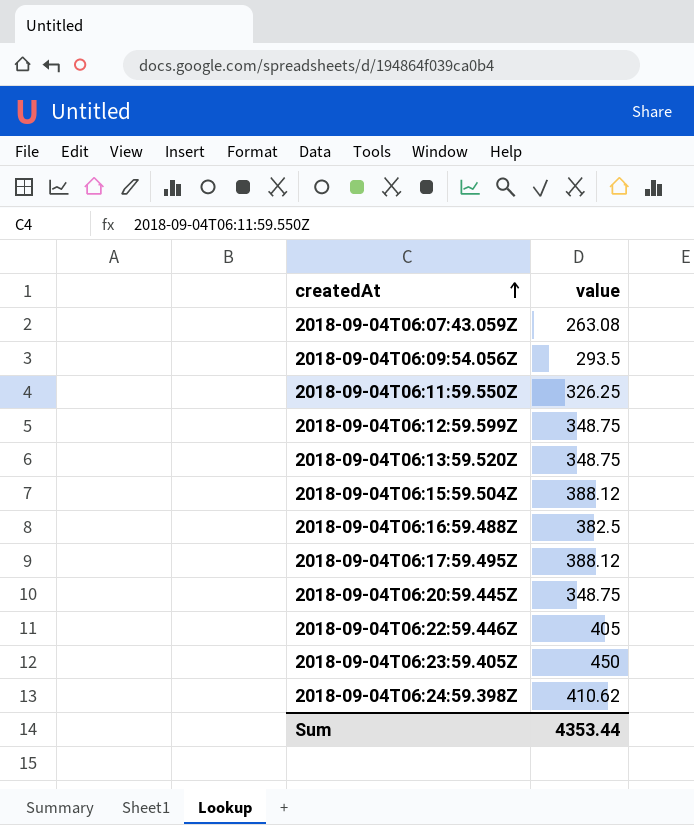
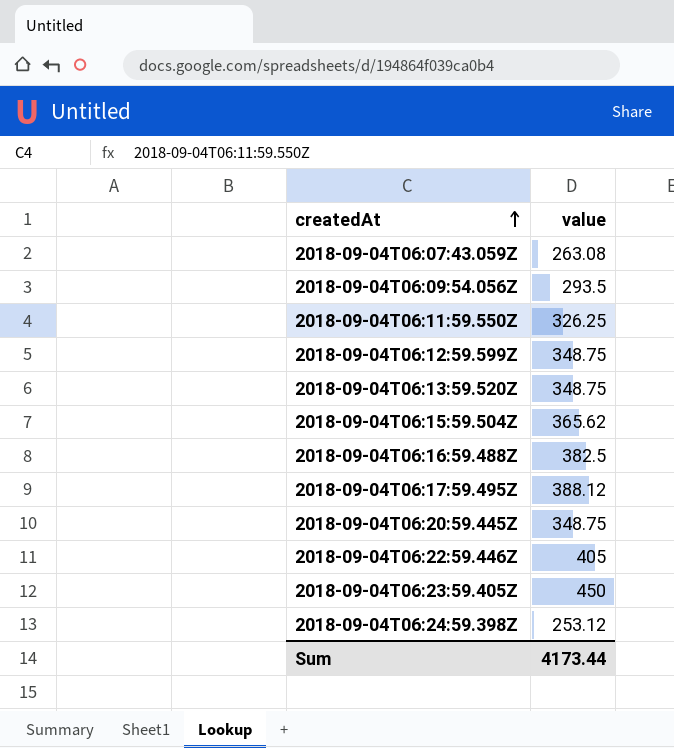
2018-09-04T06:15:59.504Z | value: 388.12 -> 365.62
2018-09-04T06:24:59.398Z | value: 410.62 -> 253.12
Sum | value: 4353.44 -> 4173.44

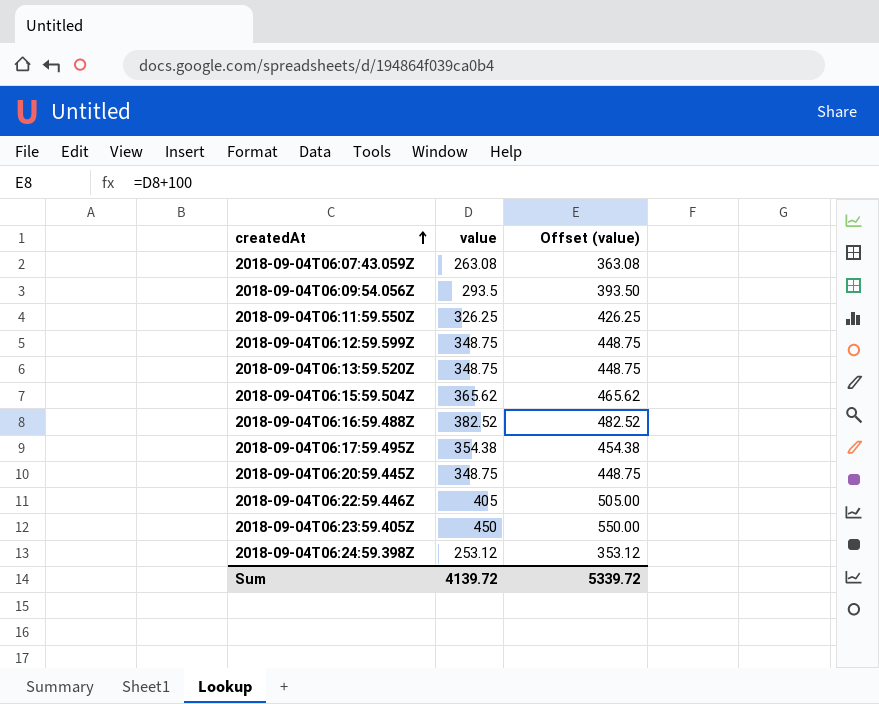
column Offset (value) | formula: none -> [value] + 100
2018-09-04T06:16:59.488Z | value: 382.5 -> 382.52
2018-09-04T06:17:59.495Z | value: 388.12 -> 354.38
Sum | value: 4173.44 -> 4139.72

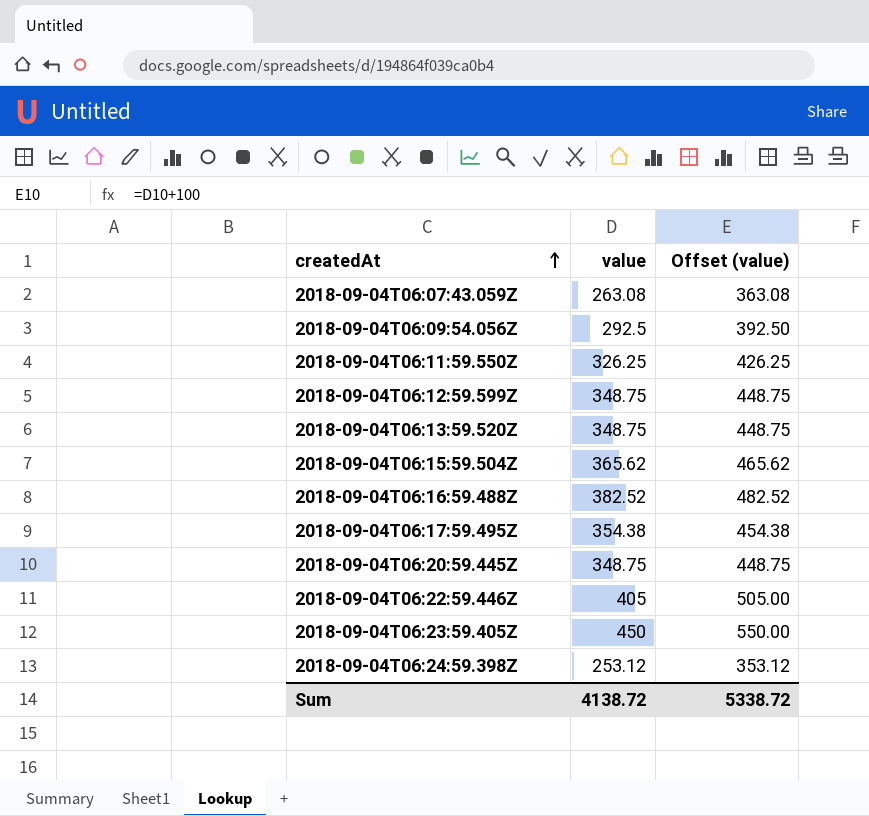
2018-09-04T06:09:54.056Z | value: 293.5 -> 292.5
2018-09-04T06:09:54.056Z | Offset (value): 393.50 -> 392.50
Sum | value: 4139.72 -> 4138.72
Sum | Offset (value): 5339.72 -> 5338.72

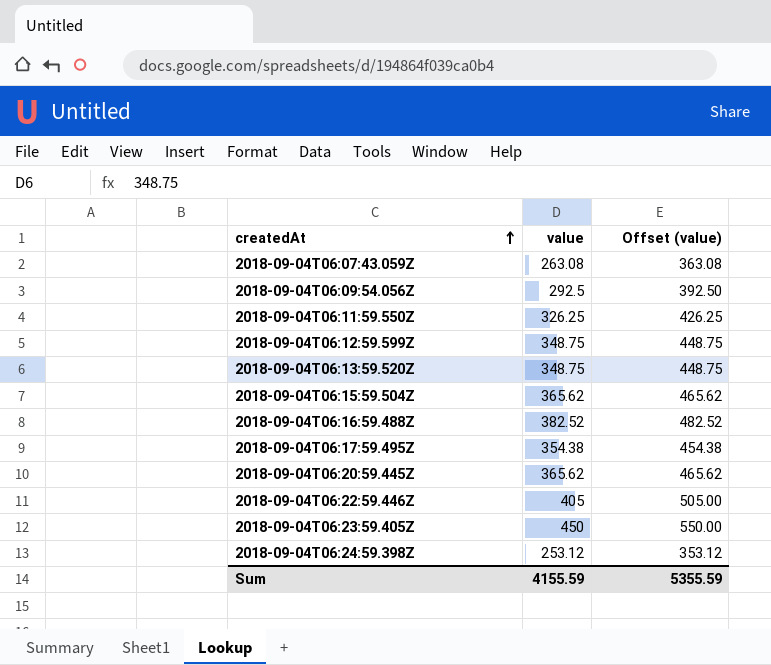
2018-09-04T06:20:59.445Z | value: 348.75 -> 365.62
2018-09-04T06:20:59.445Z | Offset (value): 448.75 -> 465.62
Sum | value: 4138.72 -> 4155.59
Sum | Offset (value): 5338.72 -> 5355.59

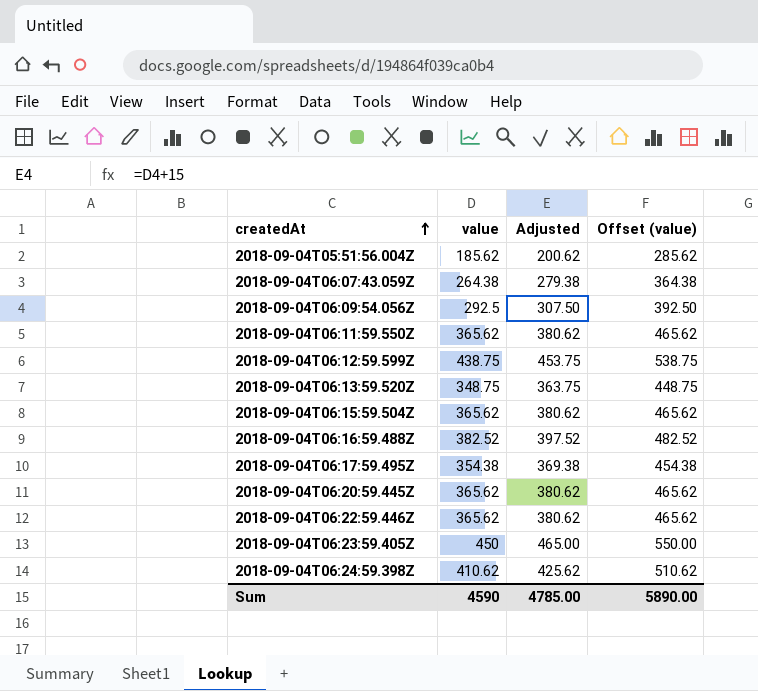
column Adjusted | formula: none -> [value] + 15
row 2018-09-04T05:51:56.004Z: none -> 185.62 | 200.62 | 285.62
2018-09-04T06:07:43.059Z | value: 263.08 -> 264.38
2018-09-04T06:07:43.059Z | Offset (value): 363.08 -> 364.38
2018-09-04T06:11:59.550Z | value: 326.25 -> 365.62
2018-09-04T06:11:59.550Z | Offset (value): 426.25 -> 465.62
2018-09-04T06:12:59.599Z | value: 348.75 -> 438.75
2018-09-04T06:12:59.599Z | Offset (value): 448.75 -> 538.75
2018-09-04T06:22:59.446Z | value: 405 -> 365.62
2018-09-04T06:22:59.446Z | Offset (value): 505.00 -> 465.62
2018-09-04T06:24:59.398Z | value: 253.12 -> 410.62
2018-09-04T06:24:59.398Z | Offset (value): 353.12 -> 510.62
Sum | value: 4155.59 -> 4590
Sum | Offset (value): 5355.59 -> 5890.00

